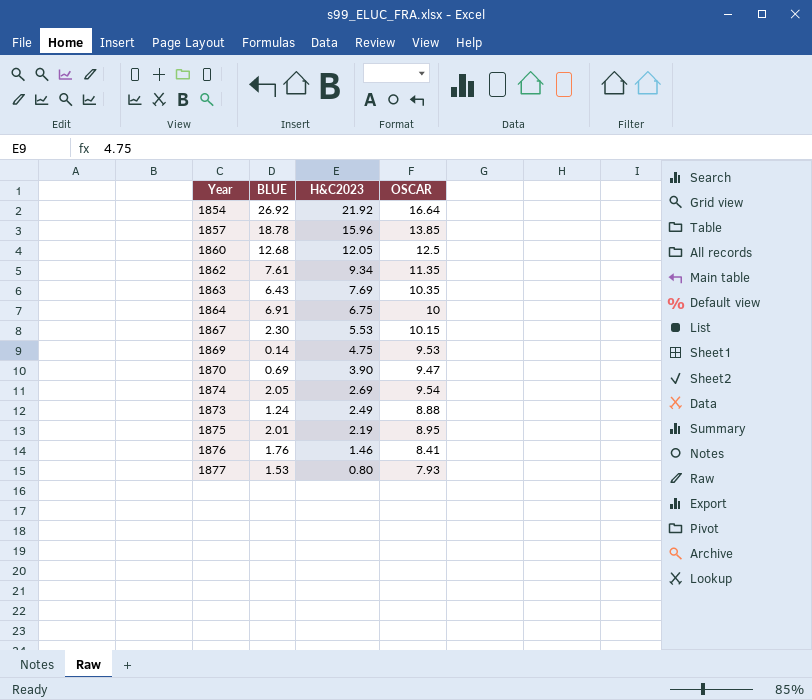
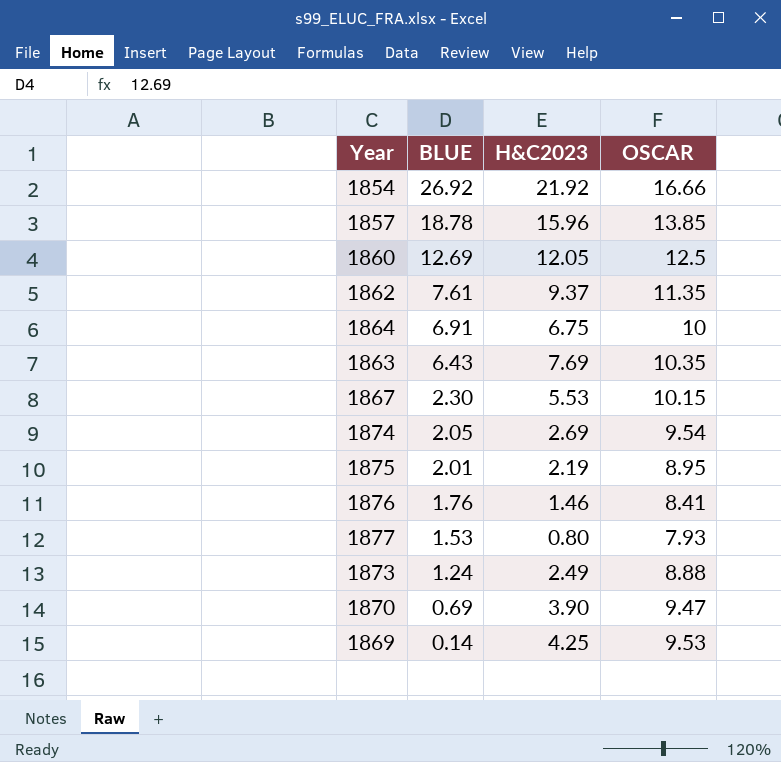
row order: H&C2023 descending -> BLUE descending
1854 | OSCAR: 16.64 -> 16.66
1860 | BLUE: 12.68 -> 12.69
1862 | H&C2023: 9.34 -> 9.37
1869 | H&C2023: 4.75 -> 4.25

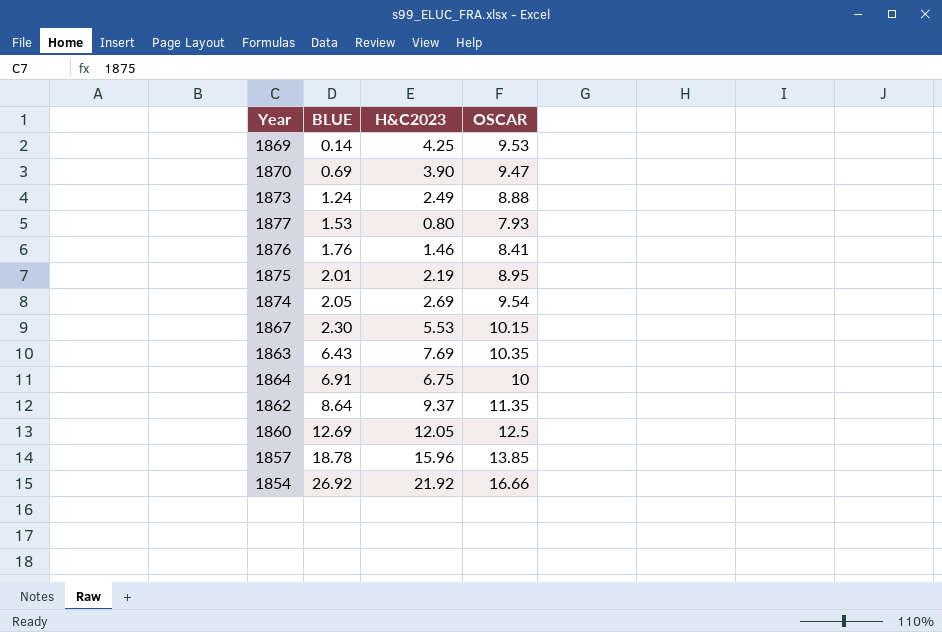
row order: BLUE descending -> BLUE ascending
1862 | BLUE: 7.61 -> 8.64

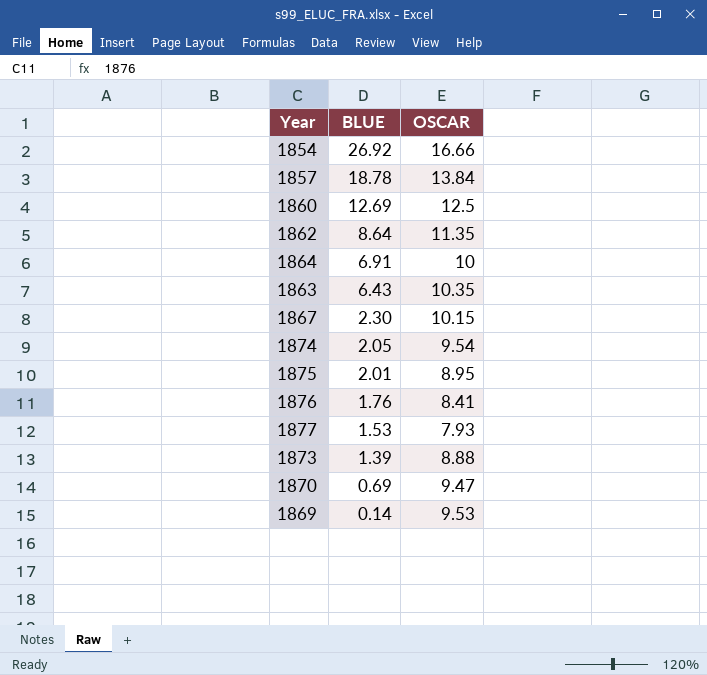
row order: BLUE ascending -> BLUE descending
column H&C2023 | position: 3 -> none
1857 | OSCAR: 13.85 -> 13.84
1873 | BLUE: 1.24 -> 1.39

